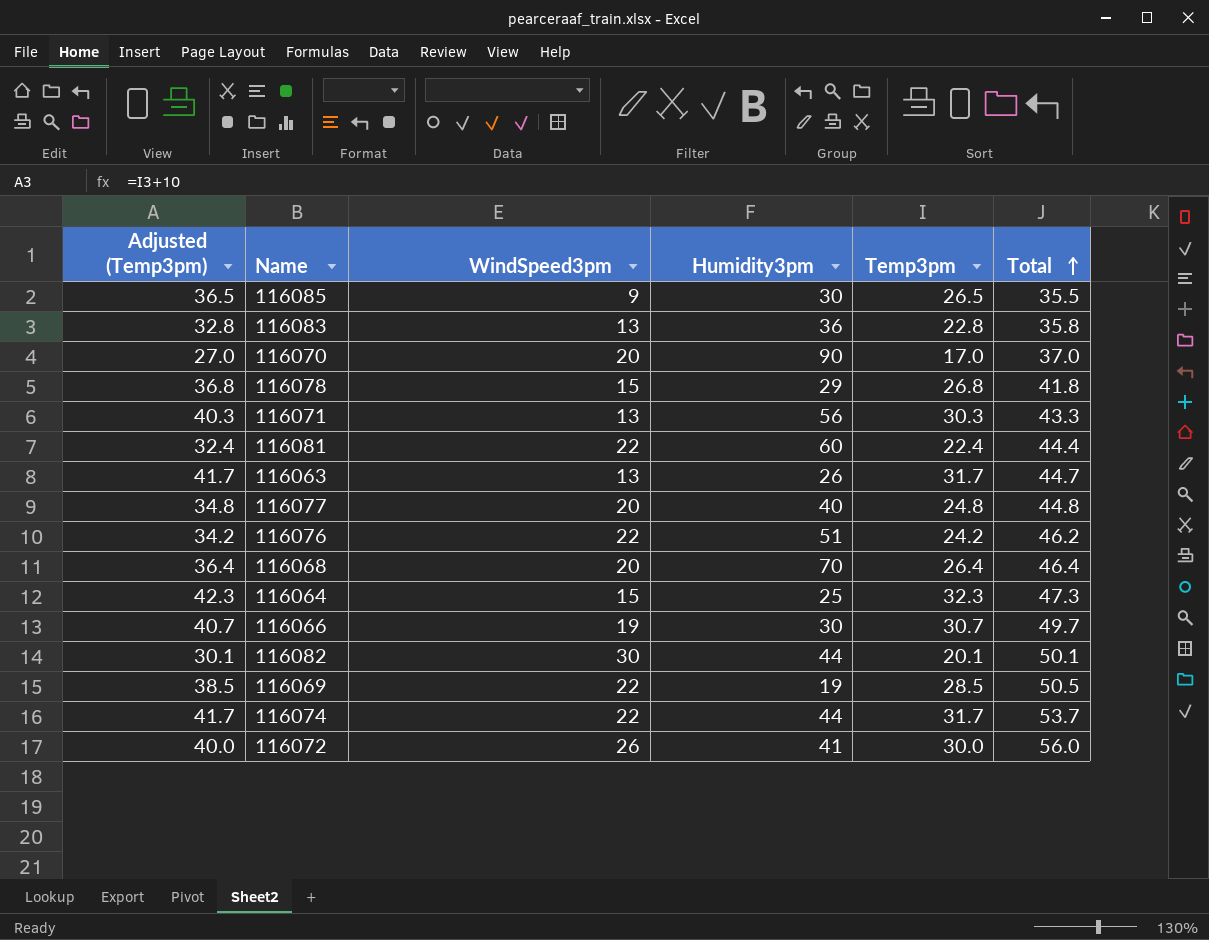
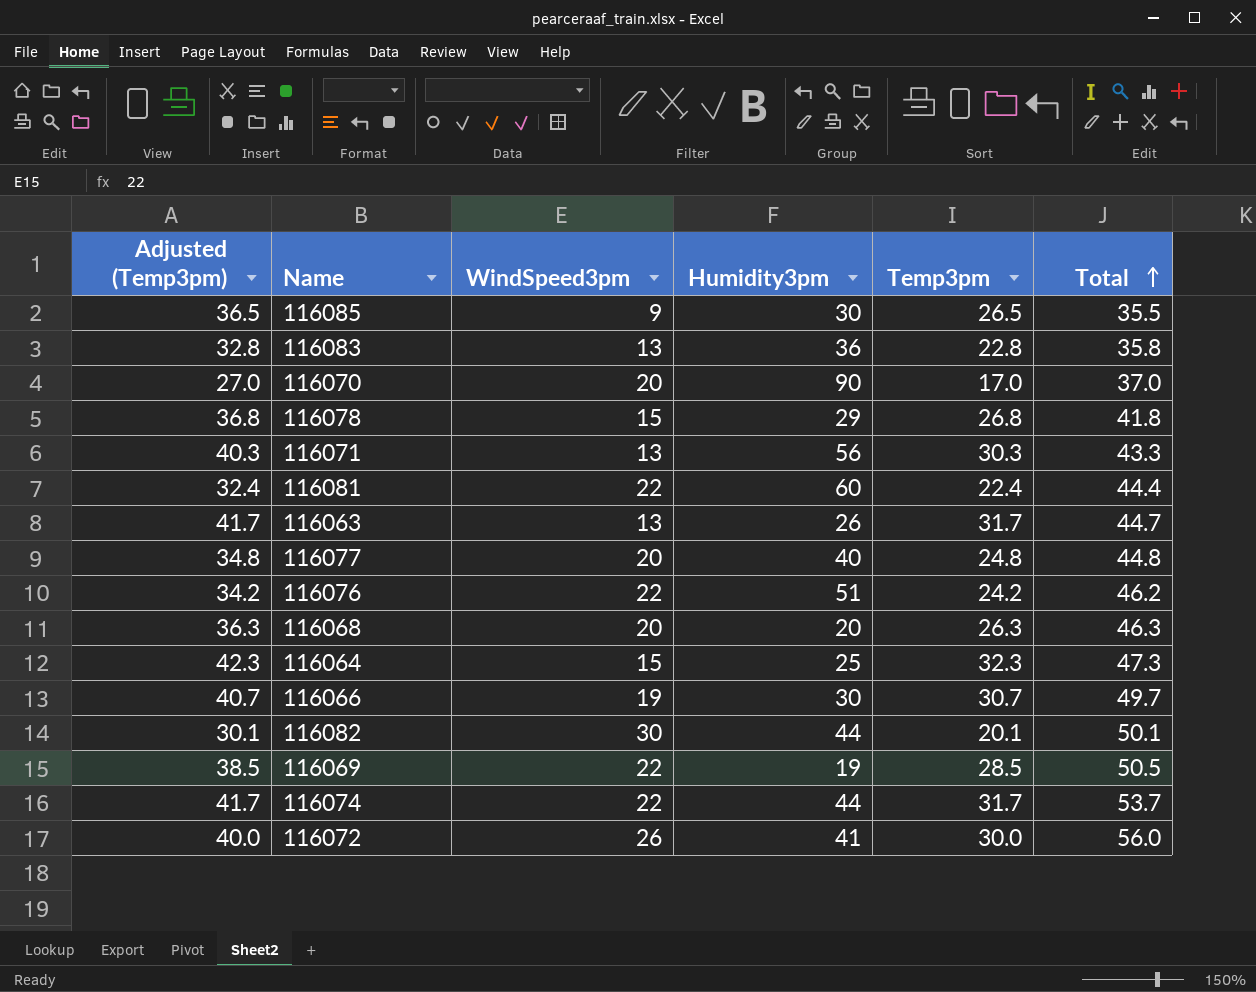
116068 | Adjusted (Temp3pm): 36.4 -> 36.3
116068 | Humidity3pm: 70 -> 20
116068 | Temp3pm: 26.4 -> 26.3
116068 | Total: 46.4 -> 46.3

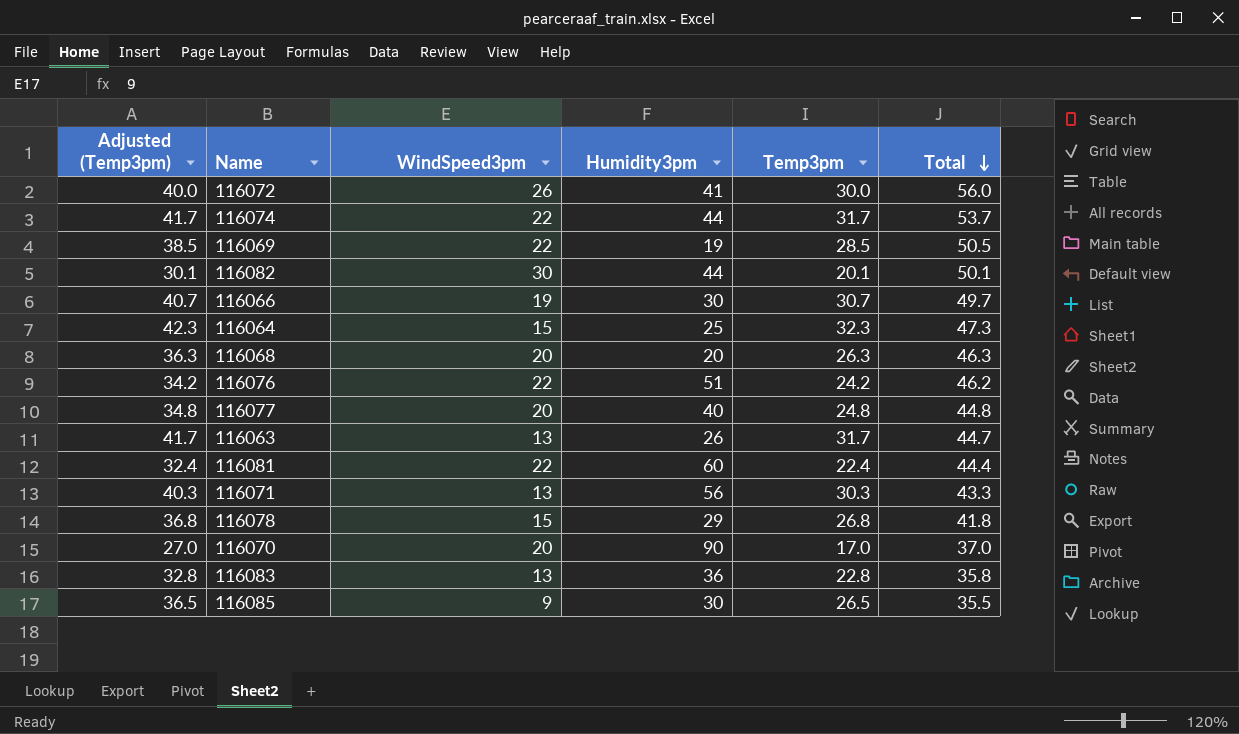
row order: Total ascending -> Total descending

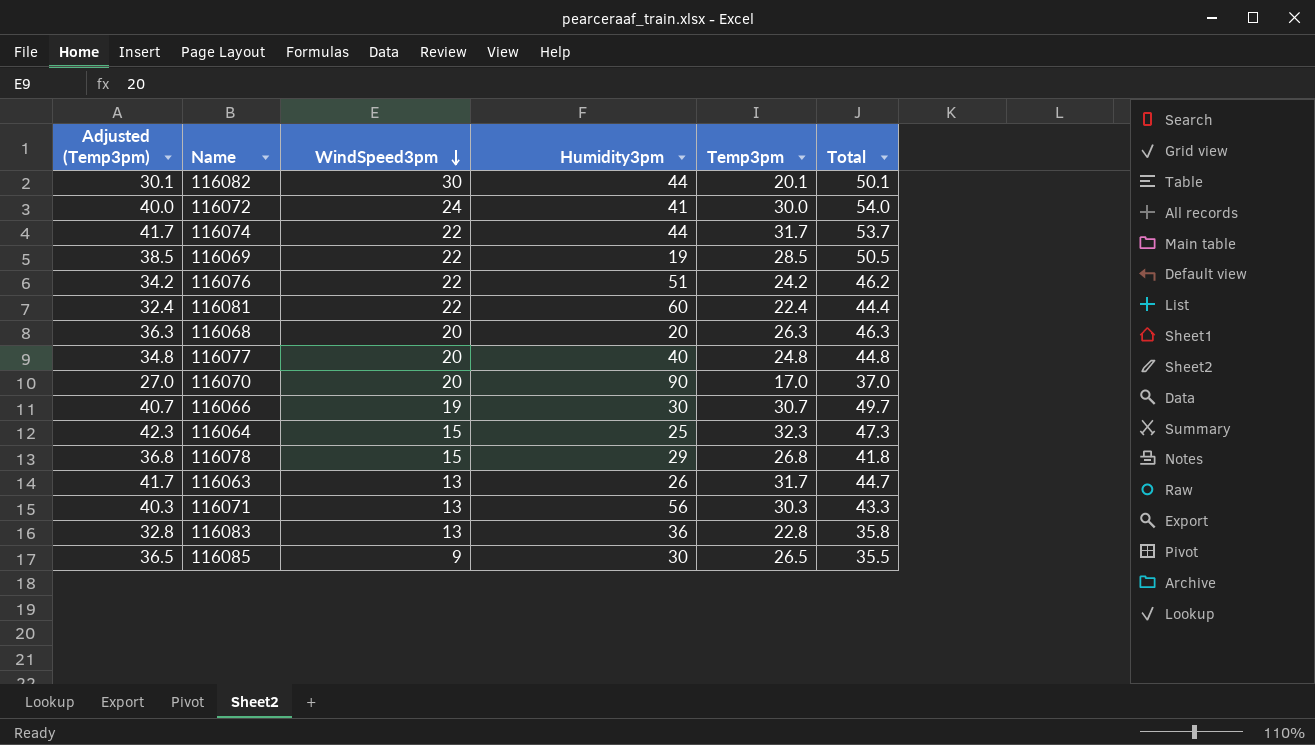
row order: Total descending -> WindSpeed3pm descending
116072 | WindSpeed3pm: 26 -> 24
116072 | Total: 56.0 -> 54.0

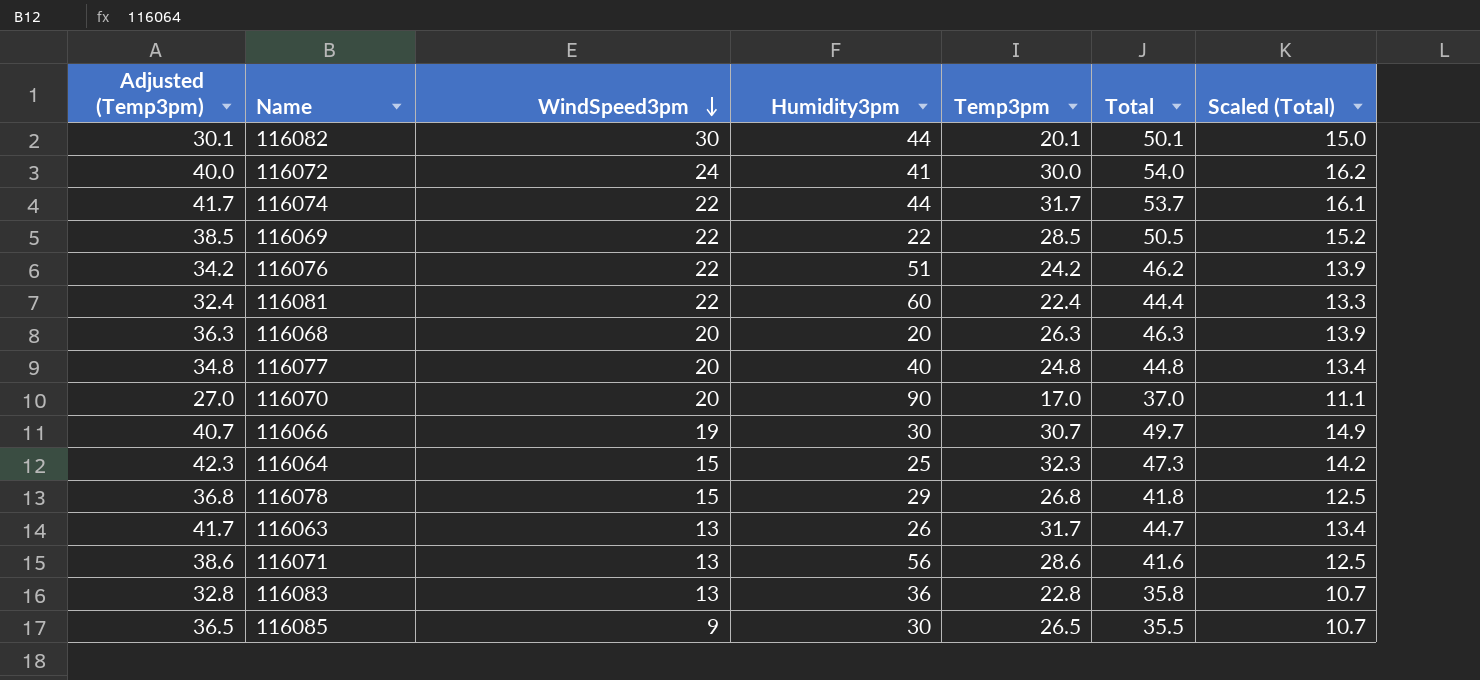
column Scaled (Total) | formula: none -> [Total] * 0.3
116069 | Humidity3pm: 19 -> 22
116071 | Adjusted (Temp3pm): 40.3 -> 38.6
116071 | Temp3pm: 30.3 -> 28.6
116071 | Total: 43.3 -> 41.6

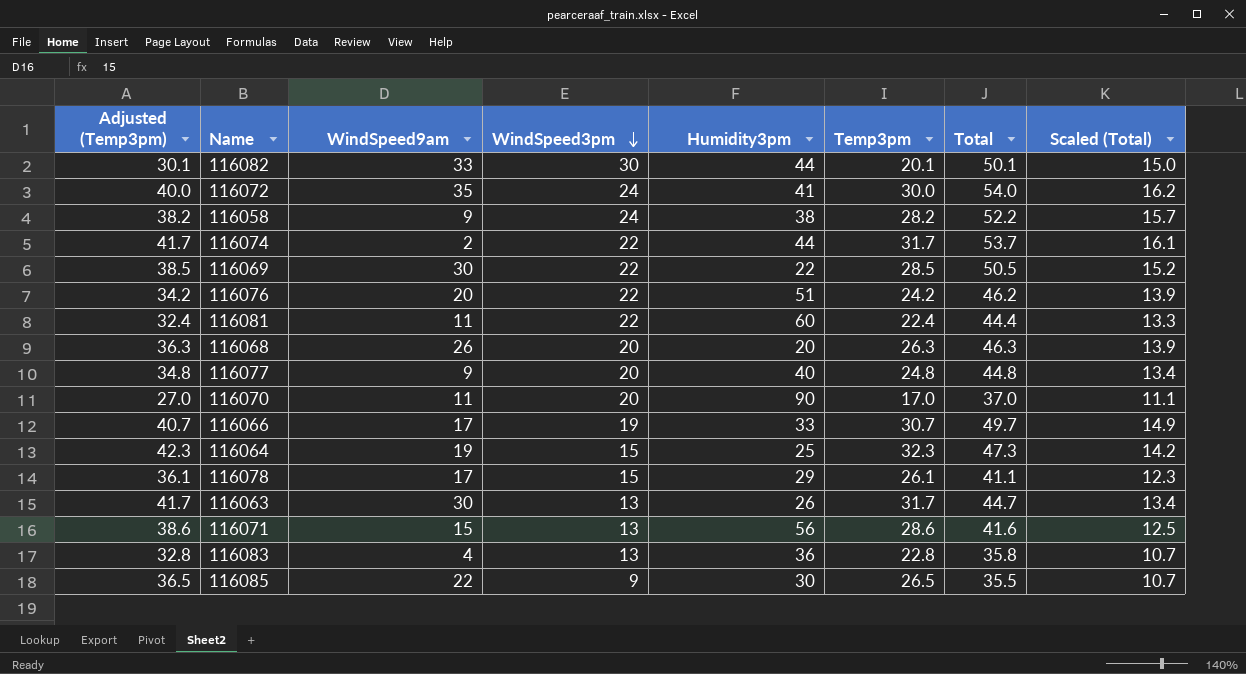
column WindSpeed9am | position: none -> 3
row 116058: none -> 38.2 | 9 | 24 | 38 | 28.2 | 52.2 | 15.7
116066 | Humidity3pm: 30 -> 33
116078 | Adjusted (Temp3pm): 36.8 -> 36.1
116078 | Temp3pm: 26.8 -> 26.1
116078 | Total: 41.8 -> 41.1
116078 | Scaled (Total): 12.5 -> 12.3

